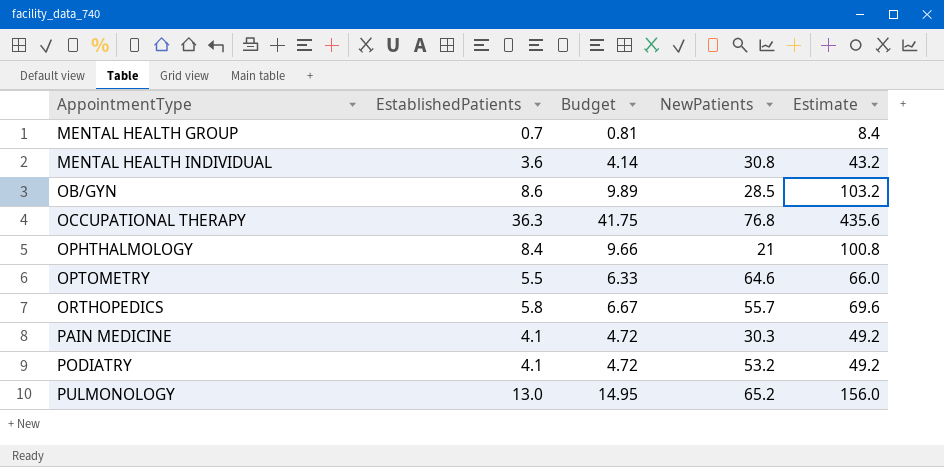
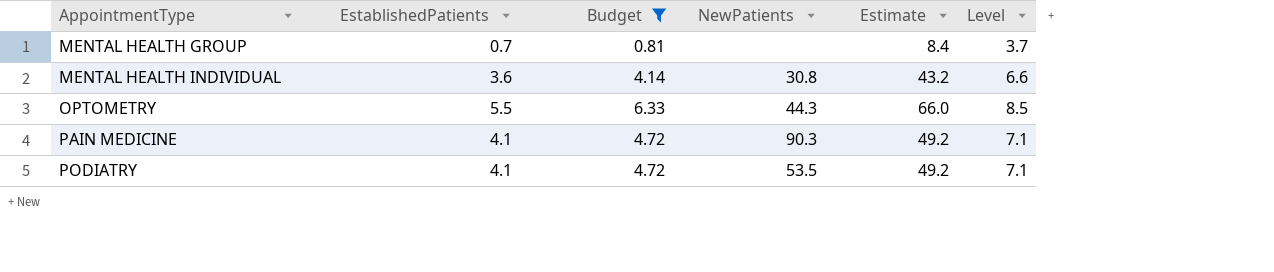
filter: none -> Budget <= 6.33
column Level | formula: none -> [EstablishedPatients] + 3
OPTOMETRY | NewPatients: 64.6 -> 44.3
PAIN MEDICINE | NewPatients: 30.3 -> 90.3
PODIATRY | NewPatients: 53.2 -> 53.5

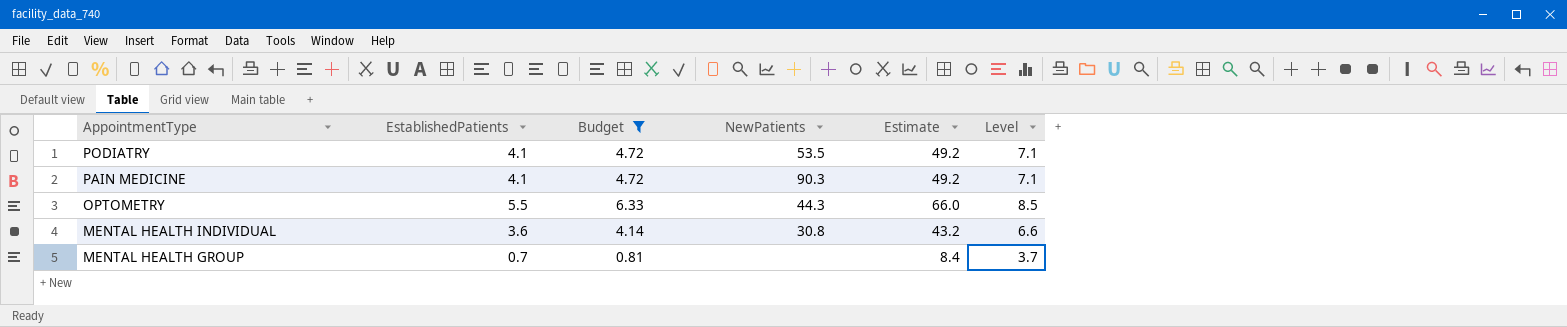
row order: AppointmentType ascending -> AppointmentType descending

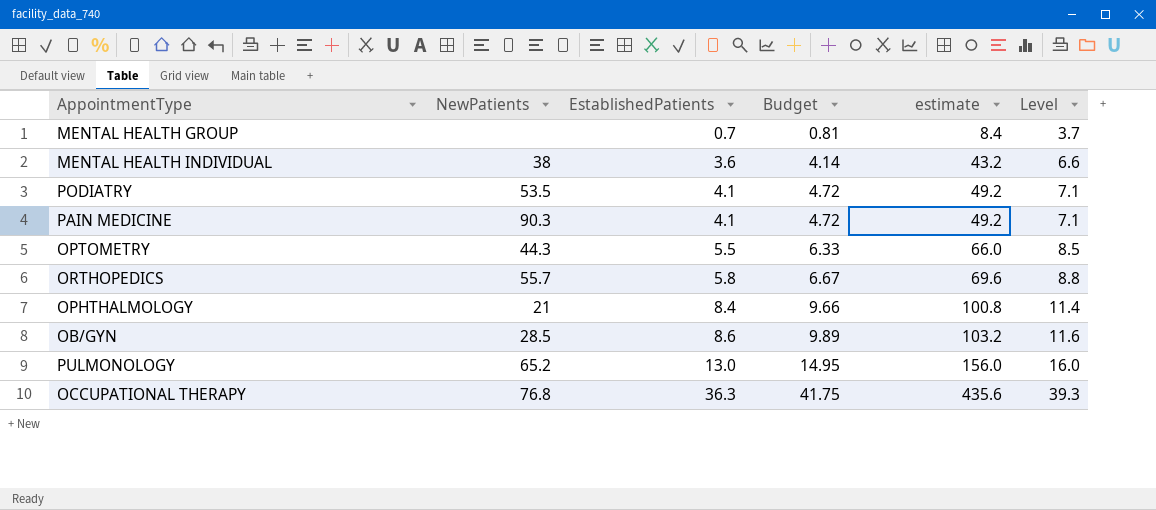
filter: Budget <= 6.33 -> none
row order: AppointmentType descending -> EstablishedPatients ascending
column NewPatients | position: 4 -> 2
column name: Estimate -> estimate
MENTAL HEALTH INDIVIDUAL | NewPatients: 30.8 -> 38

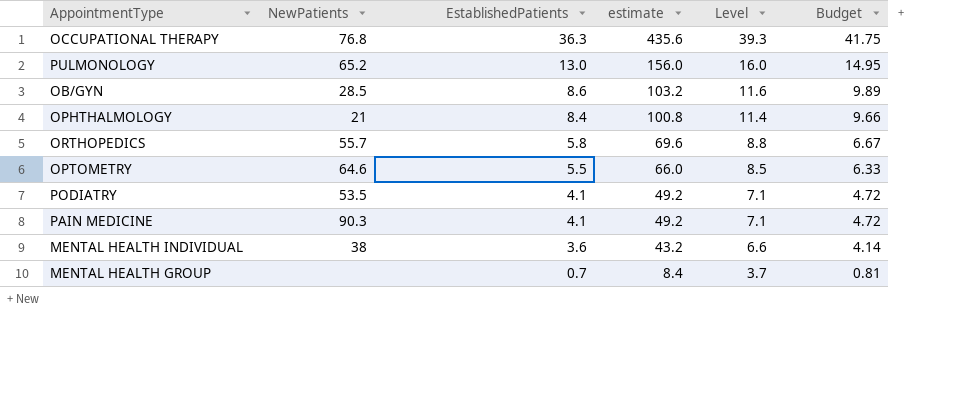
row order: EstablishedPatients ascending -> EstablishedPatients descending
column Budget | position: 4 -> 6
OPTOMETRY | NewPatients: 44.3 -> 64.6

